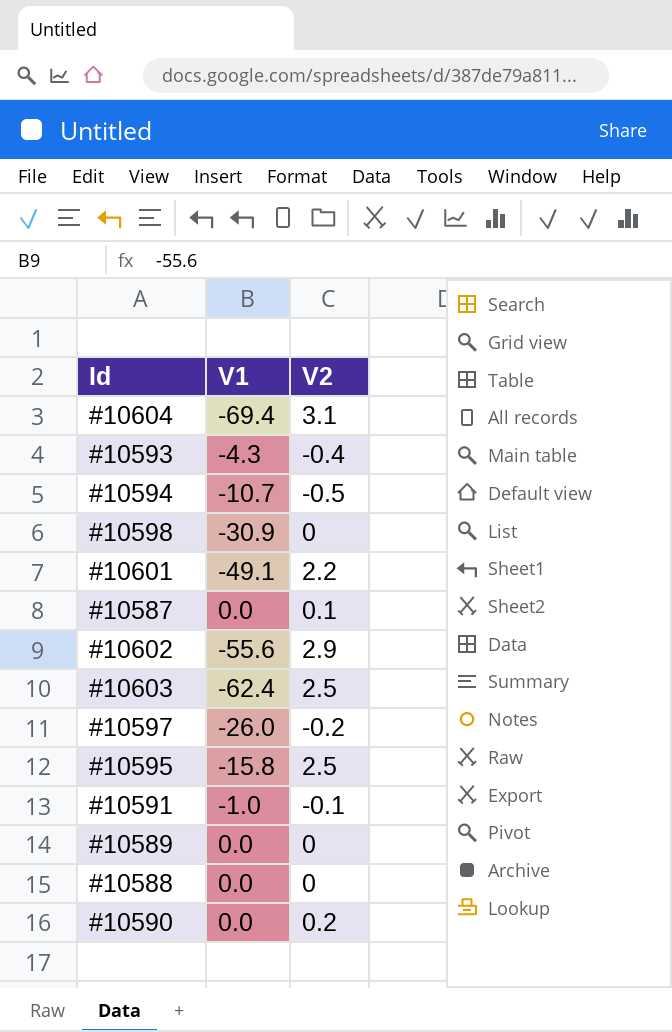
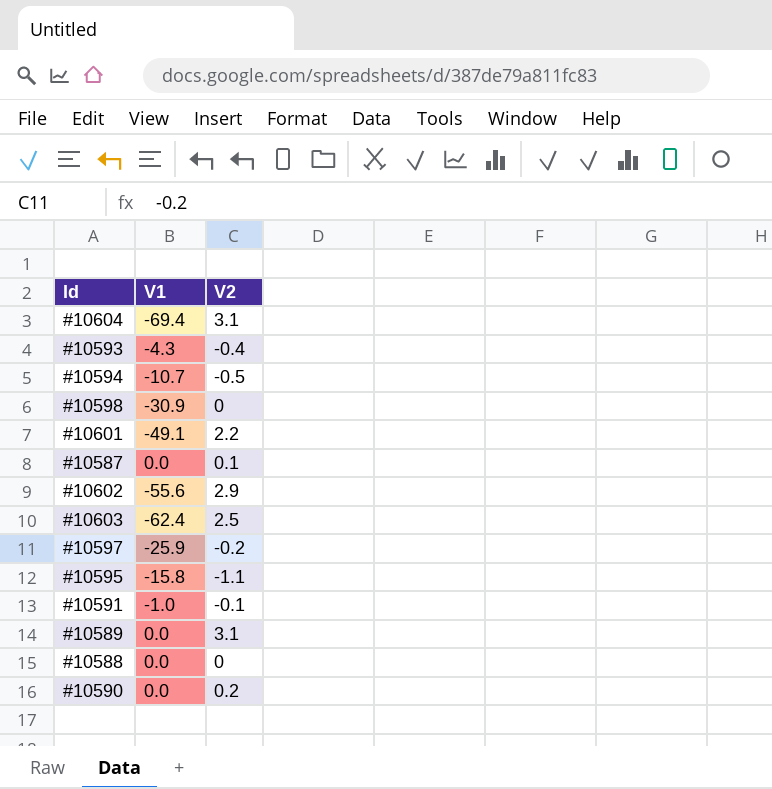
#10597 | V1: -26.0 -> -25.9
#10595 | V2: 2.5 -> -1.1
#10589 | V2: 0 -> 3.1

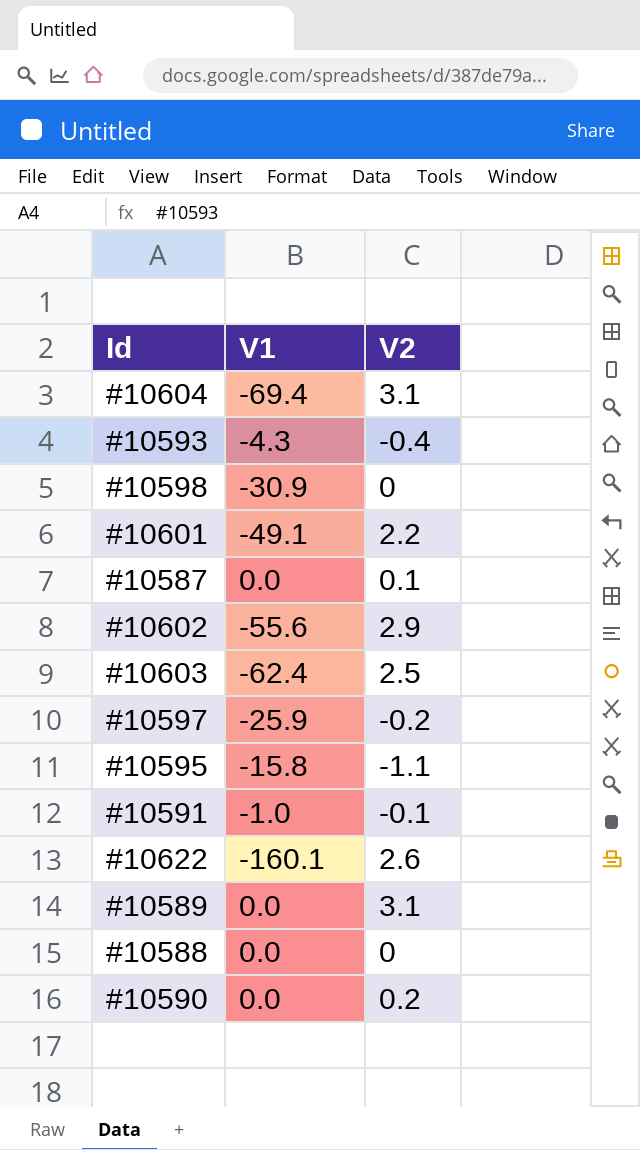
row #10594: -10.7 | -0.5 -> none
row #10622: none -> -160.1 | 2.6

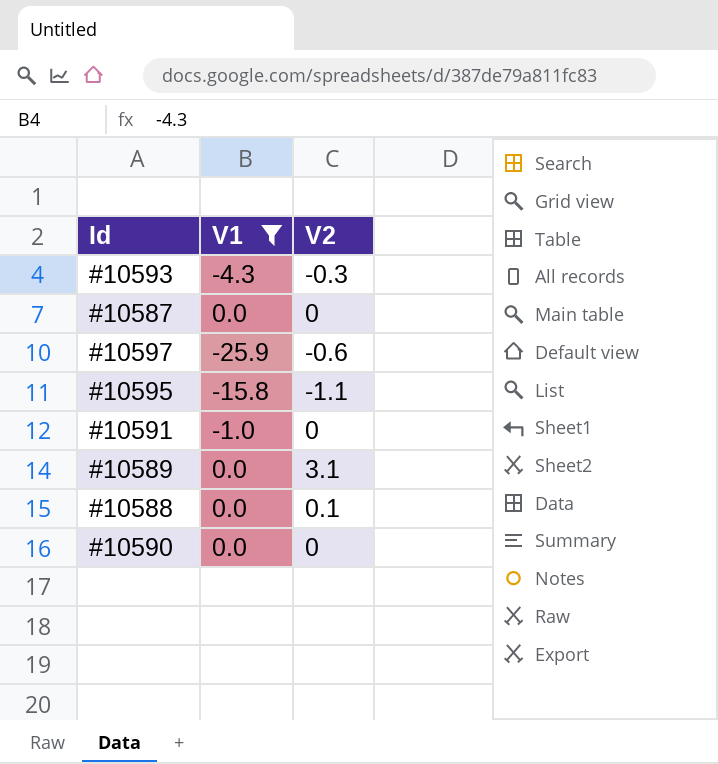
filter: none -> V1 >= -25.9
#10593 | V2: -0.4 -> -0.3
#10587 | V2: 0.1 -> 0
#10597 | V2: -0.2 -> -0.6
#10591 | V2: -0.1 -> 0
#10588 | V2: 0 -> 0.1
#10590 | V2: 0.2 -> 0

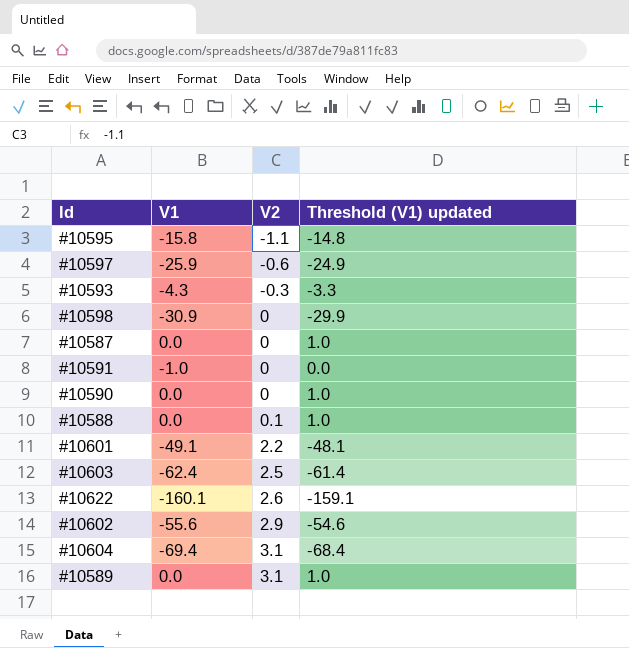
filter: V1 >= -25.9 -> none
row order: none -> V2 ascending
column Threshold (V1) updated | formula: none -> [V1] + 1

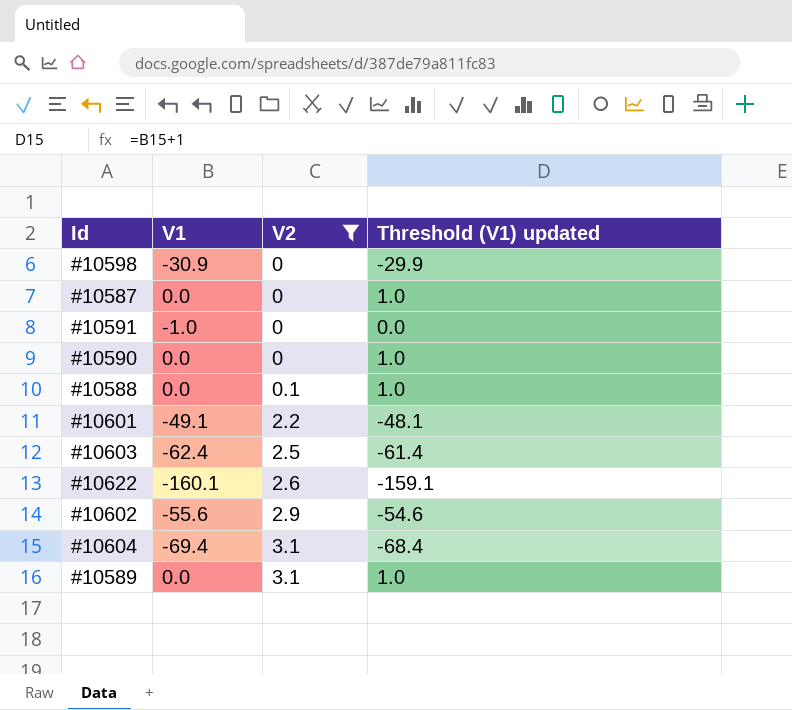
filter: none -> V2 >= 0

